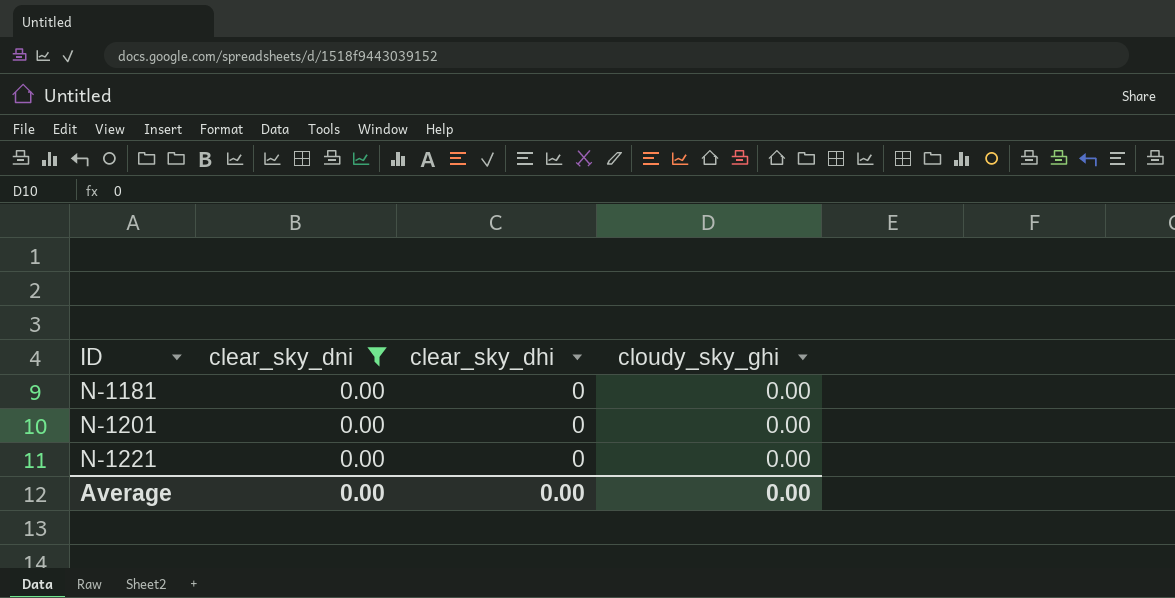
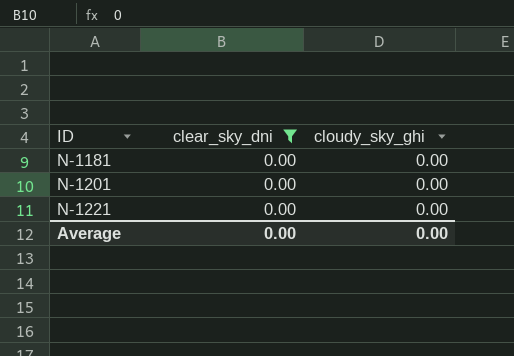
column clear_sky_dhi | position: 3 -> none

